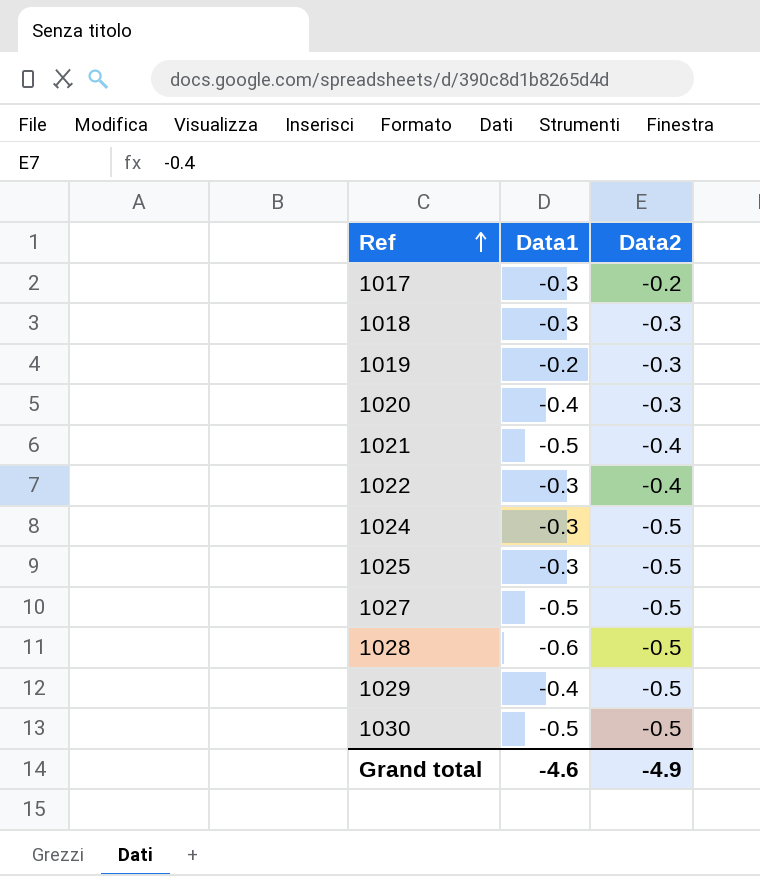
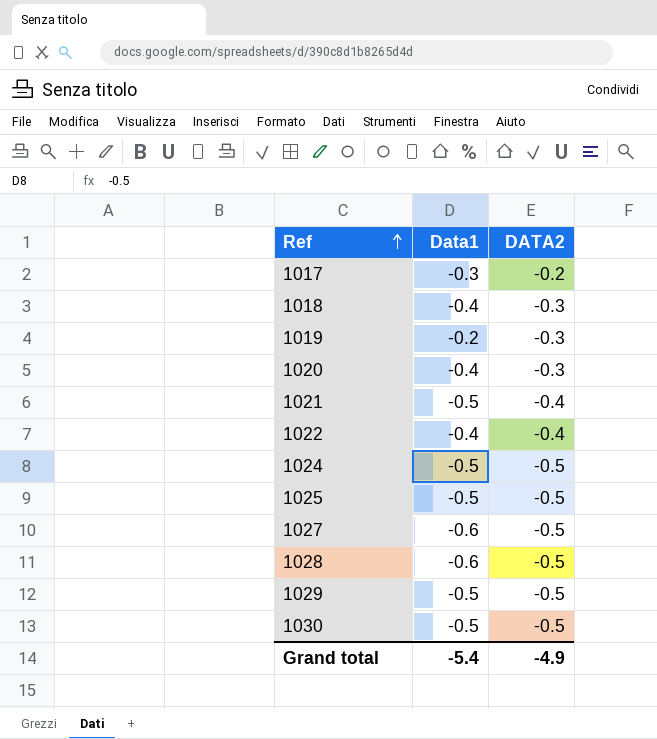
column name: Data2 -> DATA2
1018 | Data1: -0.3 -> -0.4
1022 | Data1: -0.3 -> -0.4
1024 | Data1: -0.3 -> -0.5
1025 | Data1: -0.3 -> -0.5
1027 | Data1: -0.5 -> -0.6
1029 | Data1: -0.4 -> -0.5
Grand total | Data1: -4.6 -> -5.4

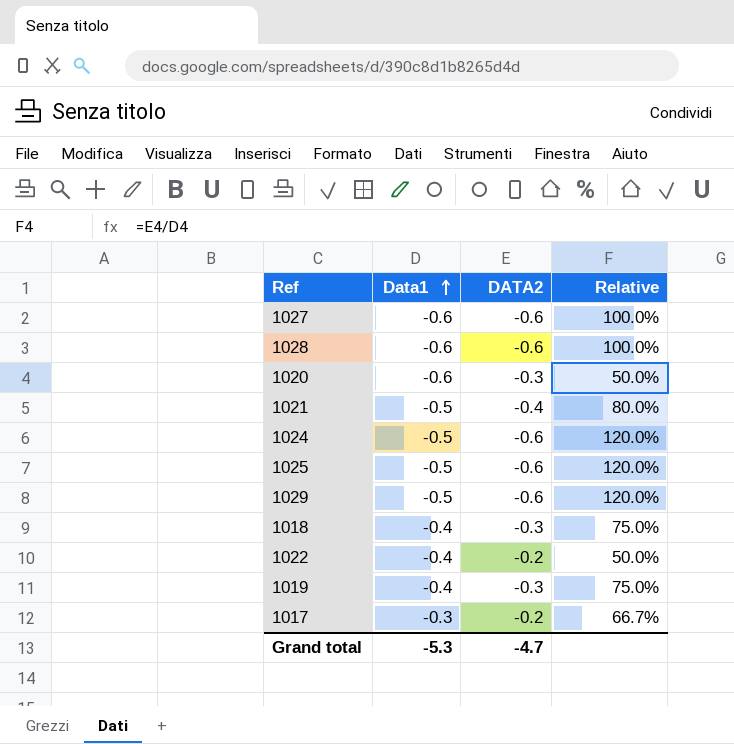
row order: Ref ascending -> Data1 ascending
column Relative | formula: none -> [DATA2] / [Data1]
row 1030: -0.5 | -0.5 -> none
1027 | DATA2: -0.5 -> -0.6
1028 | DATA2: -0.5 -> -0.6
1020 | Data1: -0.4 -> -0.6
1024 | DATA2: -0.5 -> -0.6
1025 | DATA2: -0.5 -> -0.6
1029 | DATA2: -0.5 -> -0.6
1022 | DATA2: -0.4 -> -0.2
1019 | Data1: -0.2 -> -0.4
Grand total | Data1: -5.4 -> -5.3
Grand total | DATA2: -4.9 -> -4.7

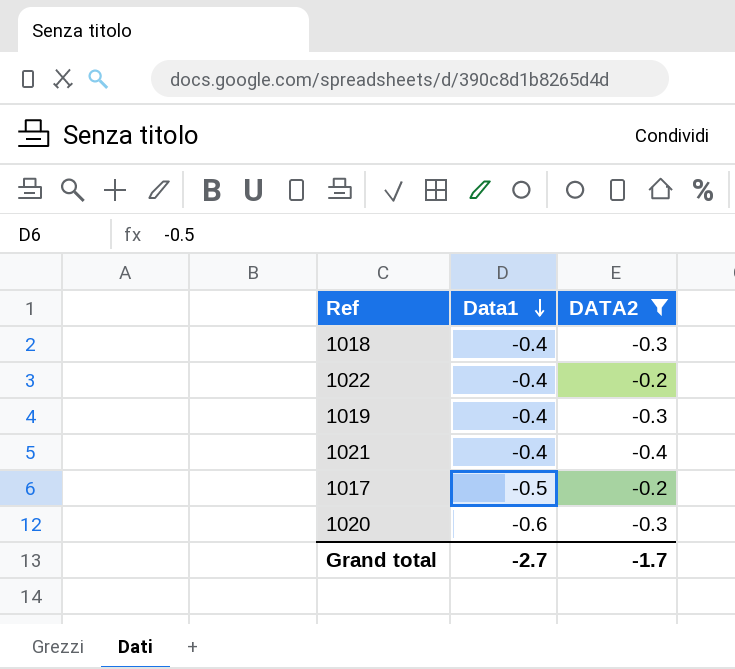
filter: none -> DATA2 != -0.6
row order: Data1 ascending -> Data1 descending
column Relative | formula: [DATA2] / [Data1] -> none
1021 | Data1: -0.5 -> -0.4
1017 | Data1: -0.3 -> -0.5
Grand total | Data1: -5.3 -> -2.7
Grand total | DATA2: -4.7 -> -1.7

